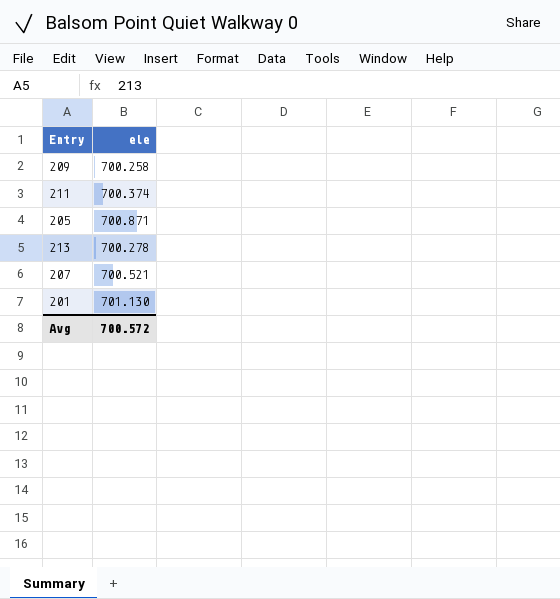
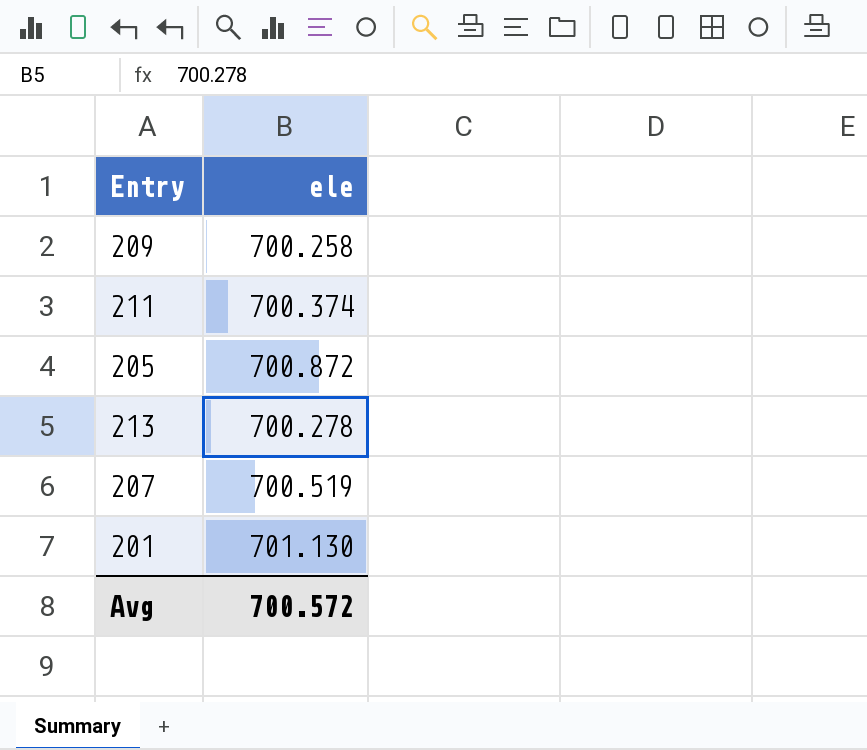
205 | ele: 700.871 -> 700.872
207 | ele: 700.521 -> 700.519

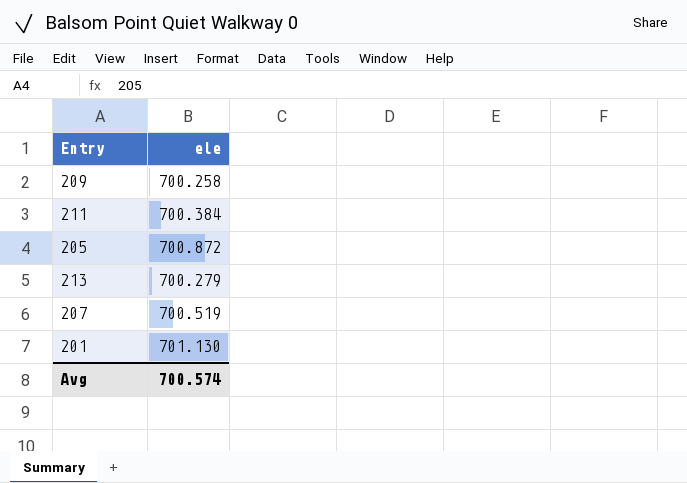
211 | ele: 700.374 -> 700.384
213 | ele: 700.278 -> 700.279
Avg | ele: 700.572 -> 700.574

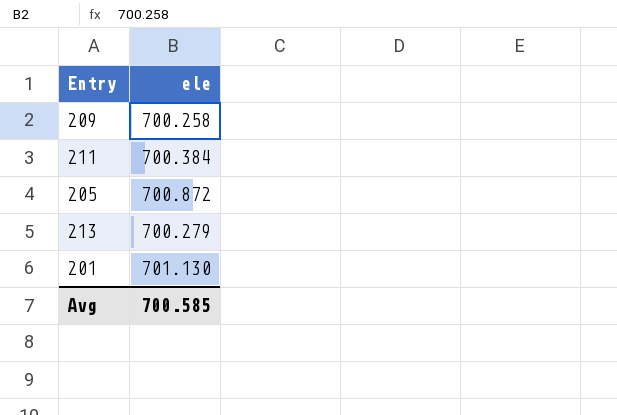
row 207: 700.519 -> none
Avg | ele: 700.574 -> 700.585

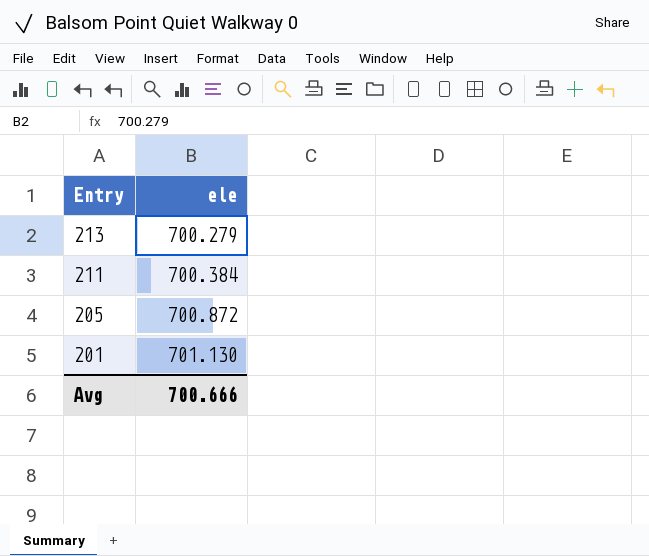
row order: none -> Entry descending
row 209: 700.258 -> none
Avg | ele: 700.585 -> 700.666

